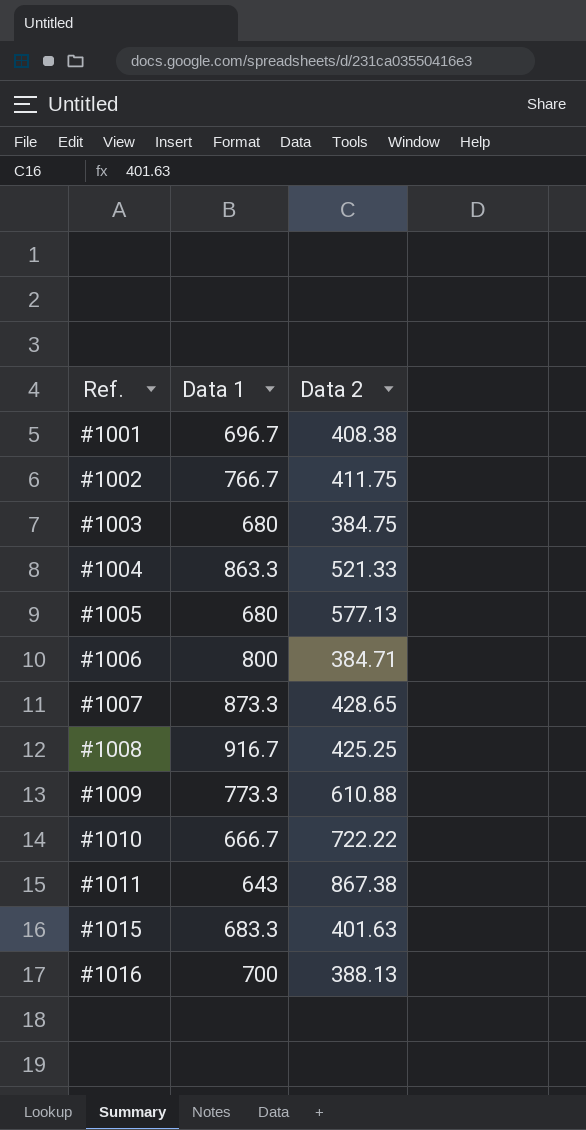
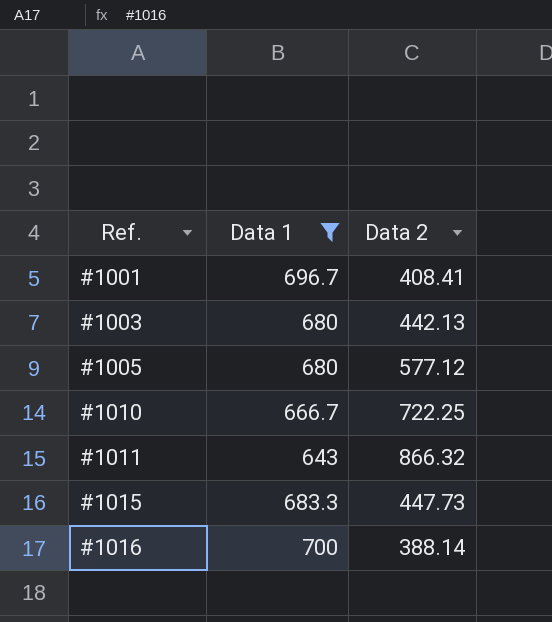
filter: none -> Data 1 <= 700
#1001 | Data 2: 408.38 -> 408.41
#1003 | Data 2: 384.75 -> 442.13
#1005 | Data 2: 577.13 -> 577.12
#1010 | Data 2: 722.22 -> 722.25
#1011 | Data 2: 867.38 -> 866.32
#1015 | Data 2: 401.63 -> 447.73
#1016 | Data 2: 388.13 -> 388.14

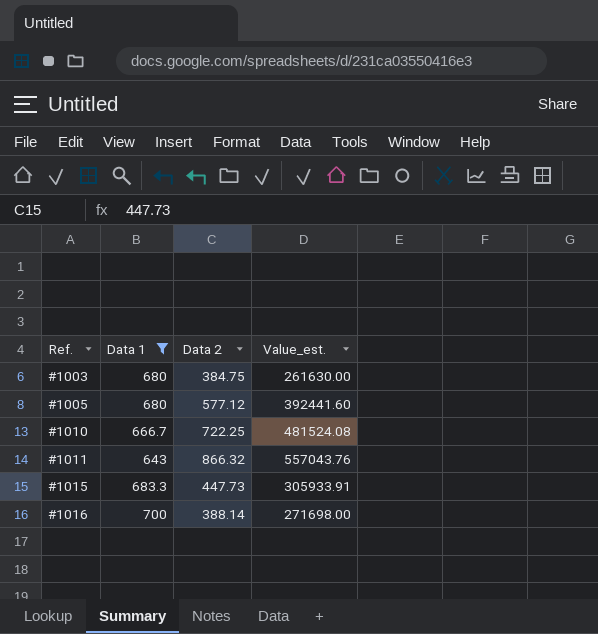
column Value_est. | formula: none -> [Data 1] * [Data 2]
row #1001: 696.7 | 408.41 -> none
#1003 | Data 2: 442.13 -> 384.75

